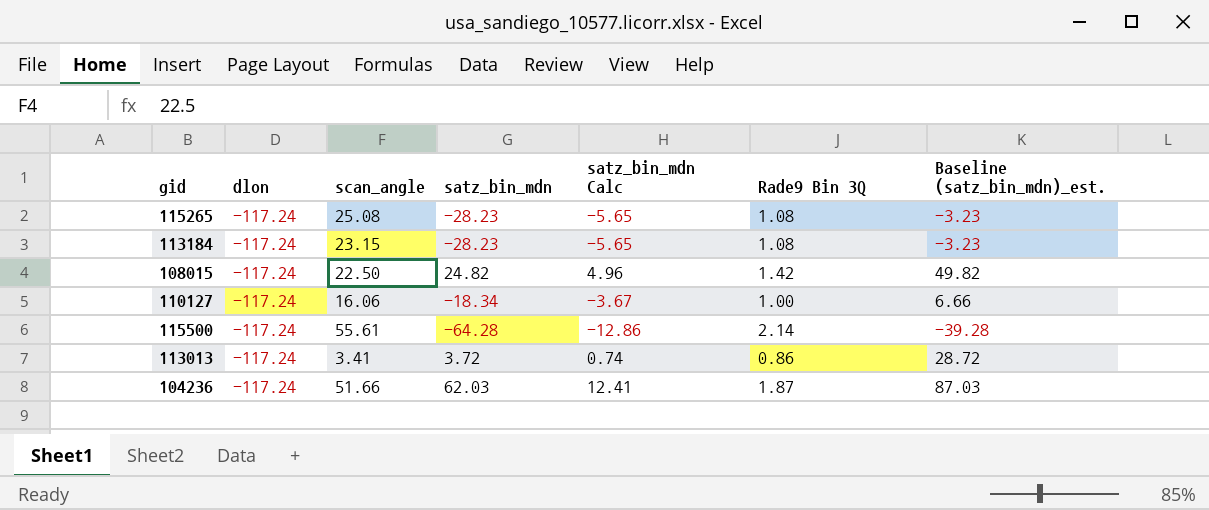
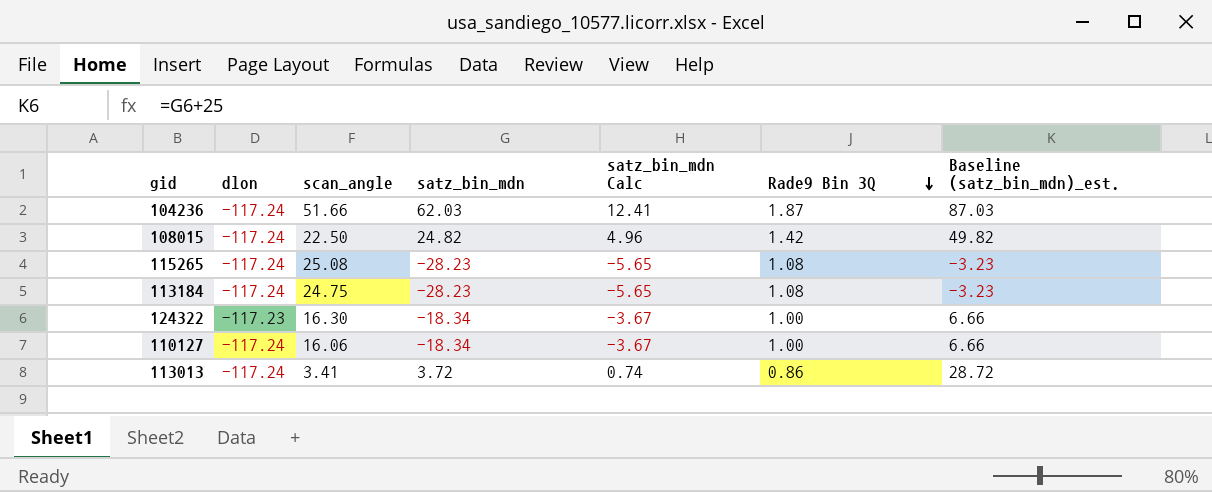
row order: none -> Rade9 Bin 3Q descending
row 115500: -117.24 | 55.61 | -64.28 | -12.86 | 2.14 | -39.28 -> none
113184 | scan_angle: 23.15 -> 24.75
row 124322: none -> -117.23 | 16.30 | -18.34 | -3.67 | 1.00 | 6.66

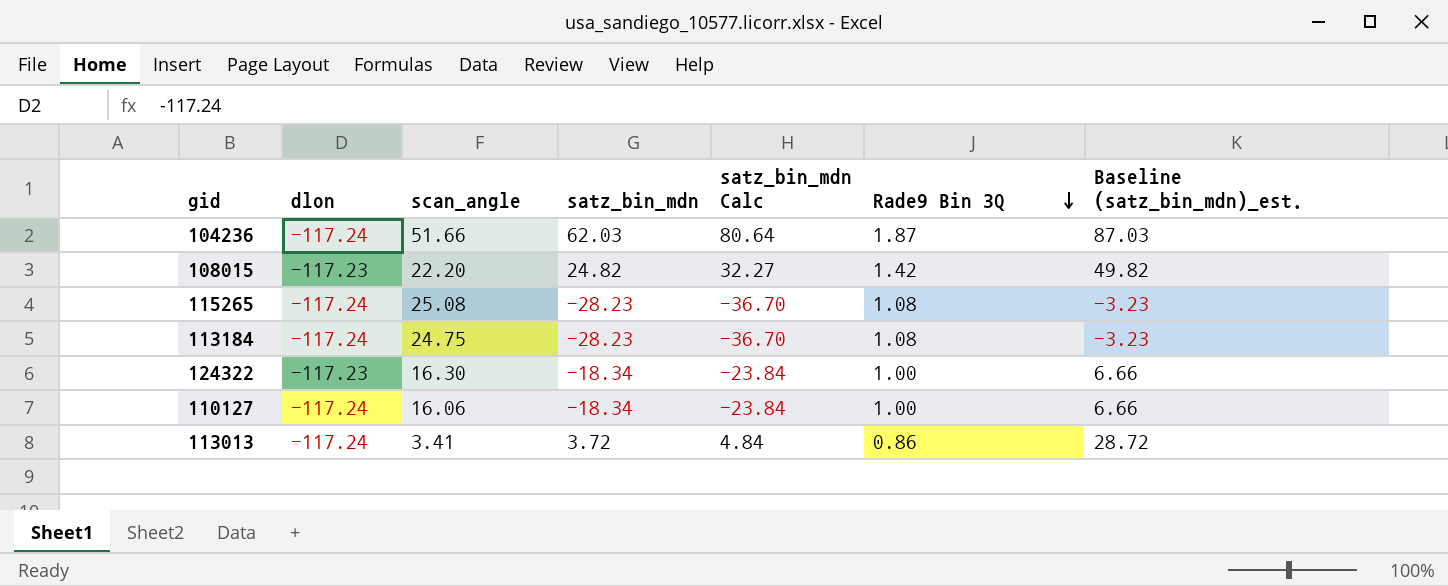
column satz_bin_mdn Calc | formula: [satz_bin_mdn] * 0.2 -> [satz_bin_mdn] * 1.3
108015 | dlon: -117.24 -> -117.23
108015 | scan_angle: 22.50 -> 22.20

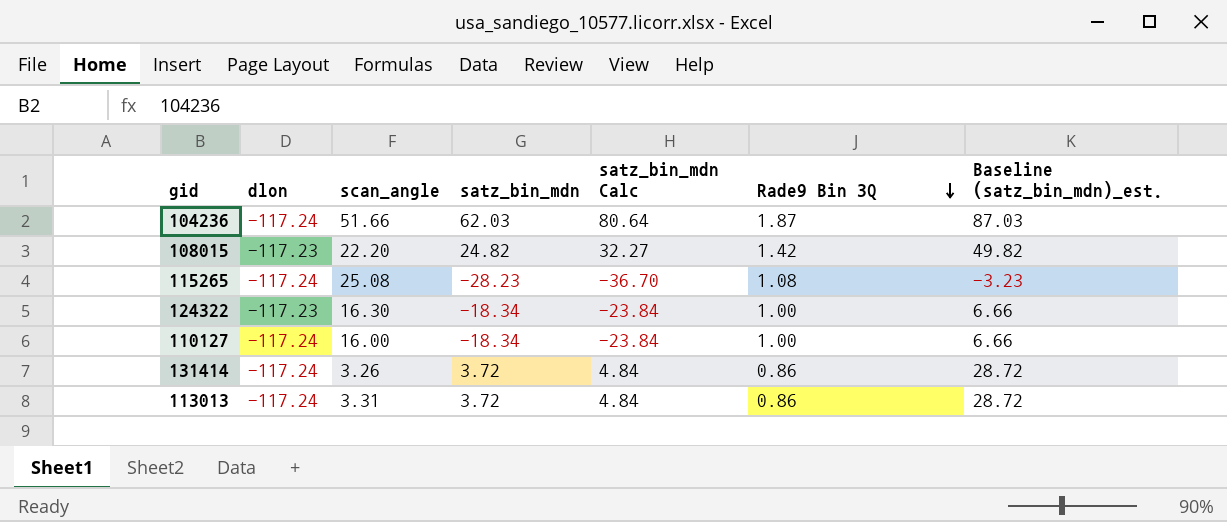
row 113184: -117.24 | 24.75 | -28.23 | -36.70 | 1.08 | -3.23 -> none
110127 | scan_angle: 16.06 -> 16.00
row 131414: none -> -117.24 | 3.26 | 3.72 | 4.84 | 0.86 | 28.72
113013 | scan_angle: 3.41 -> 3.31

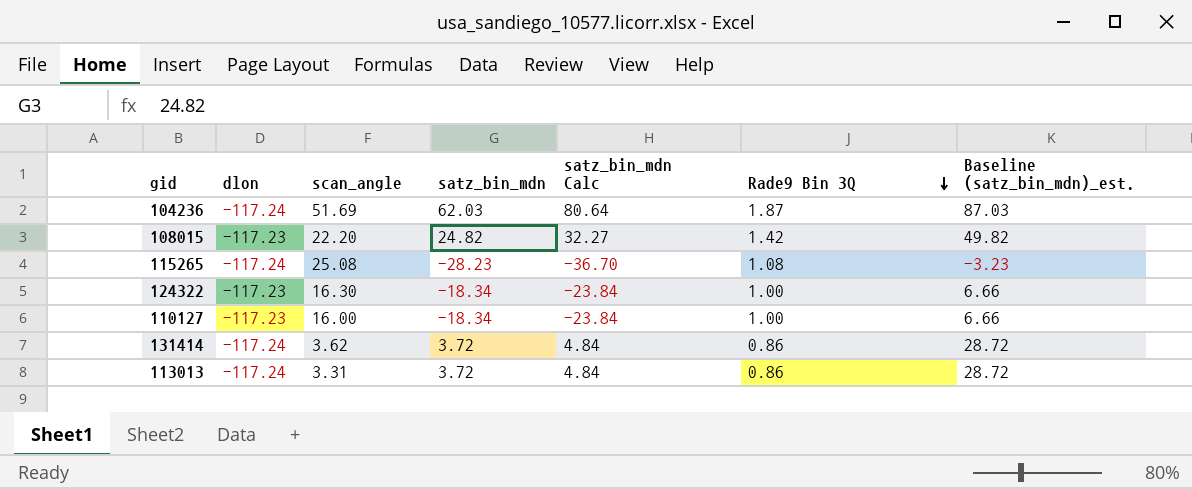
104236 | scan_angle: 51.66 -> 51.69
110127 | dlon: -117.24 -> -117.23
131414 | scan_angle: 3.26 -> 3.62

